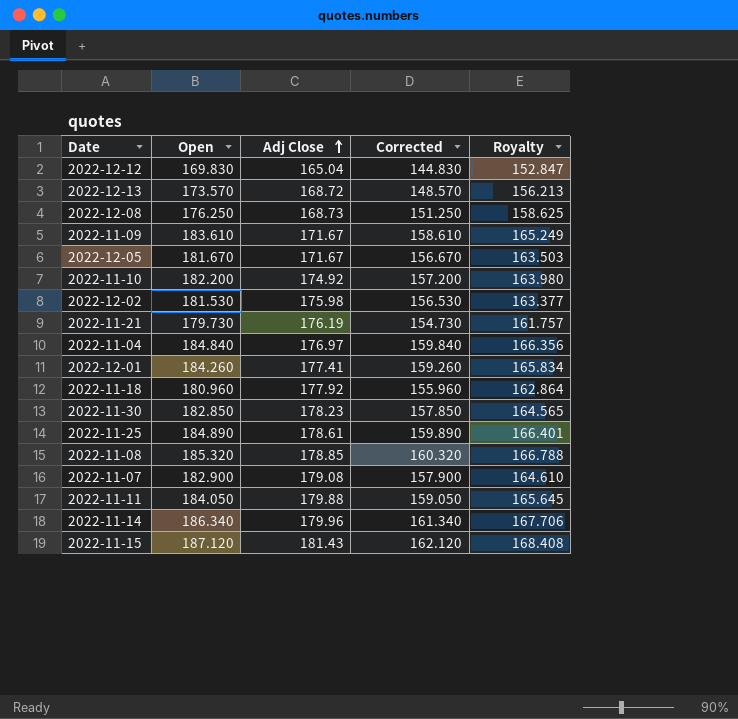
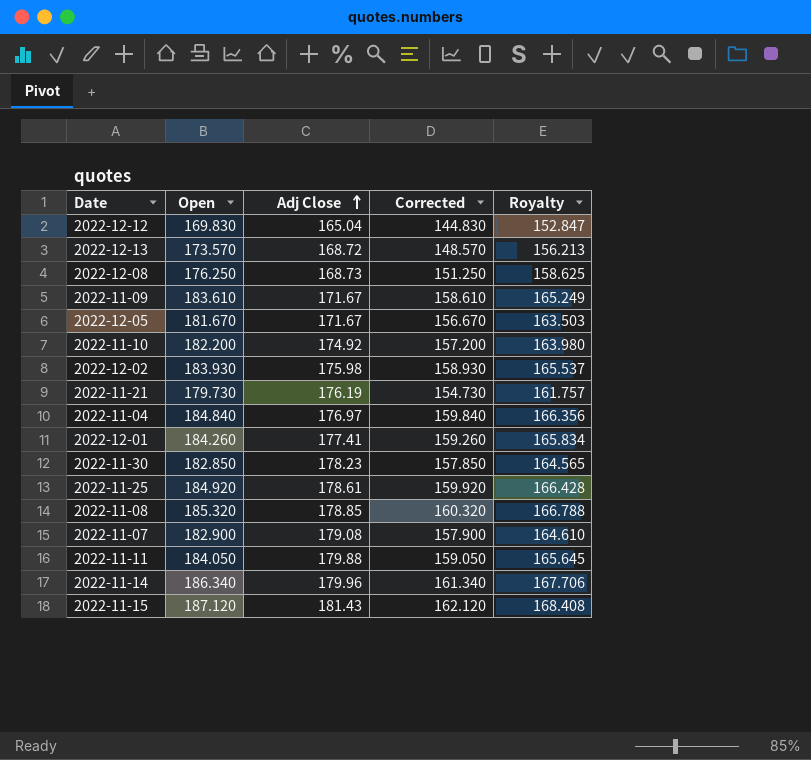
row 2022-11-18: 180.960 | 177.92 | 155.960 | 162.864 -> none
2022-12-02 | Open: 181.530 -> 183.930
2022-12-02 | Corrected: 156.530 -> 158.930
2022-12-02 | Royalty: 163.377 -> 165.537
2022-11-25 | Open: 184.890 -> 184.920
2022-11-25 | Corrected: 159.890 -> 159.920
2022-11-25 | Royalty: 166.401 -> 166.428

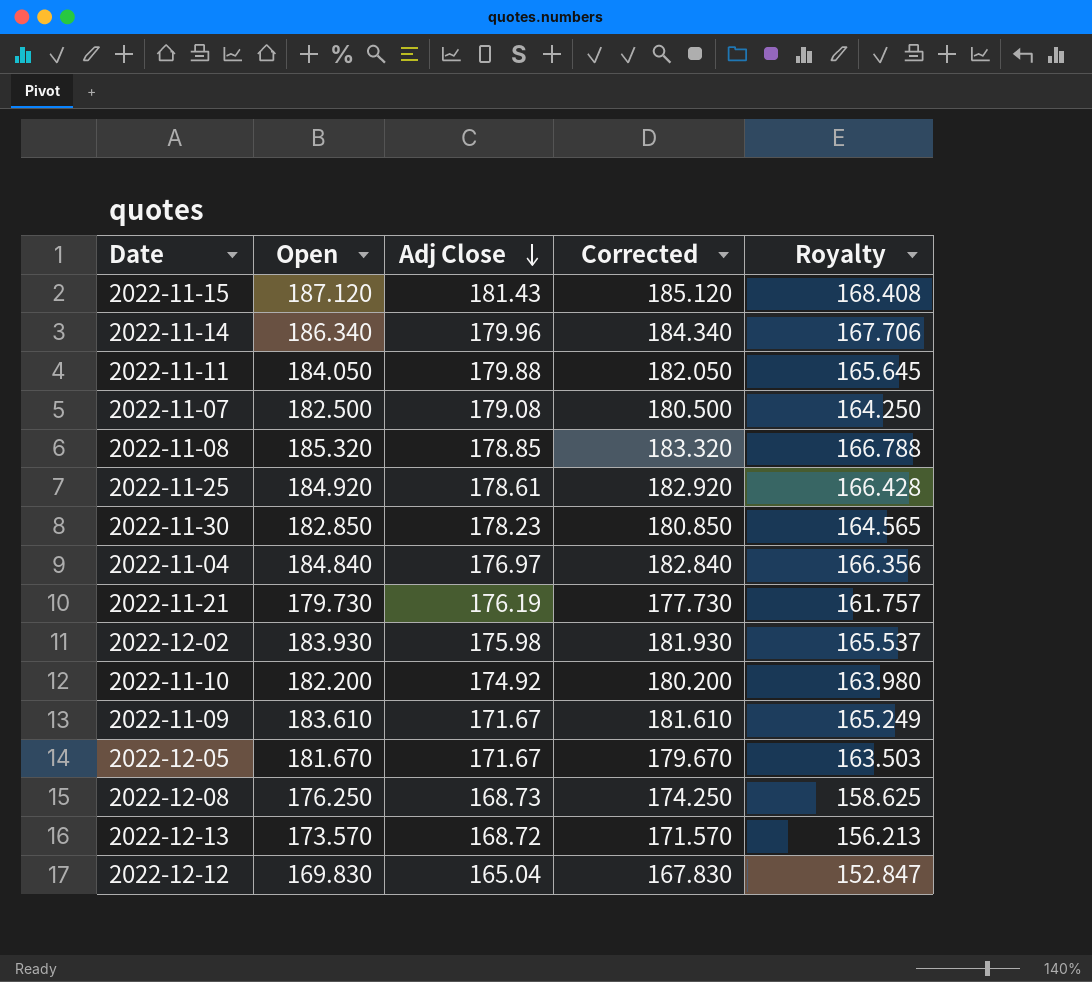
row order: Adj Close ascending -> Adj Close descending
column Corrected | formula: [Open] - 25 -> [Open] - 2
row 2022-12-01: 184.260 | 177.41 | 159.260 | 165.834 -> none
2022-11-07 | Open: 182.900 -> 182.500
2022-11-07 | Royalty: 164.610 -> 164.250

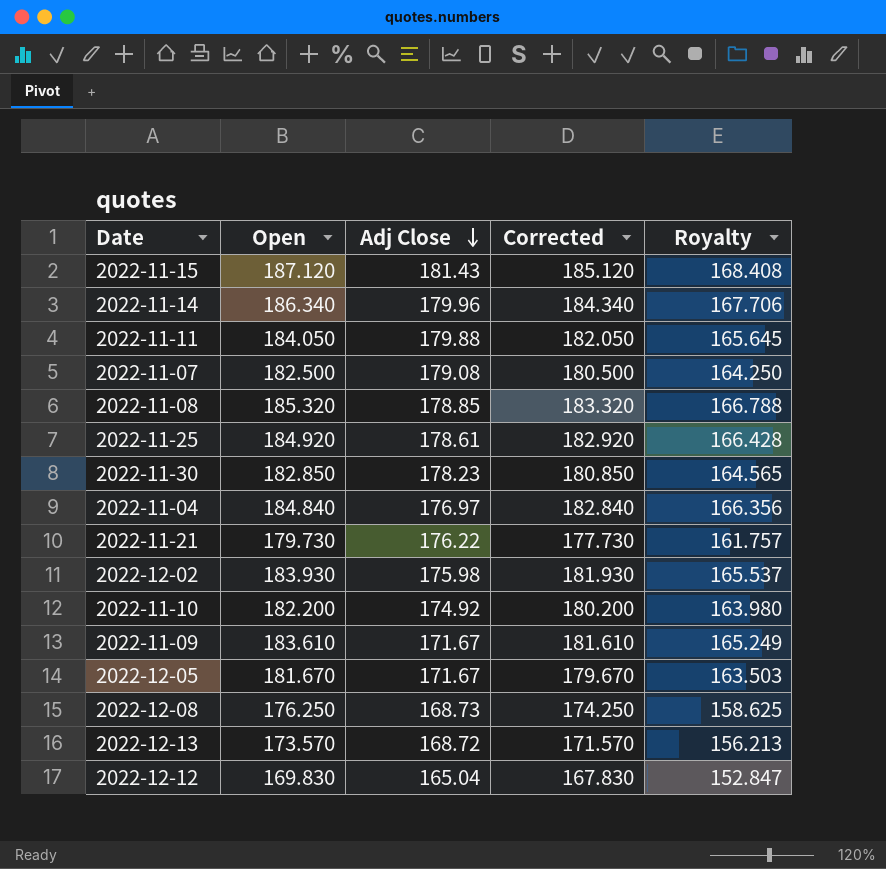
2022-11-21 | Adj Close: 176.19 -> 176.22

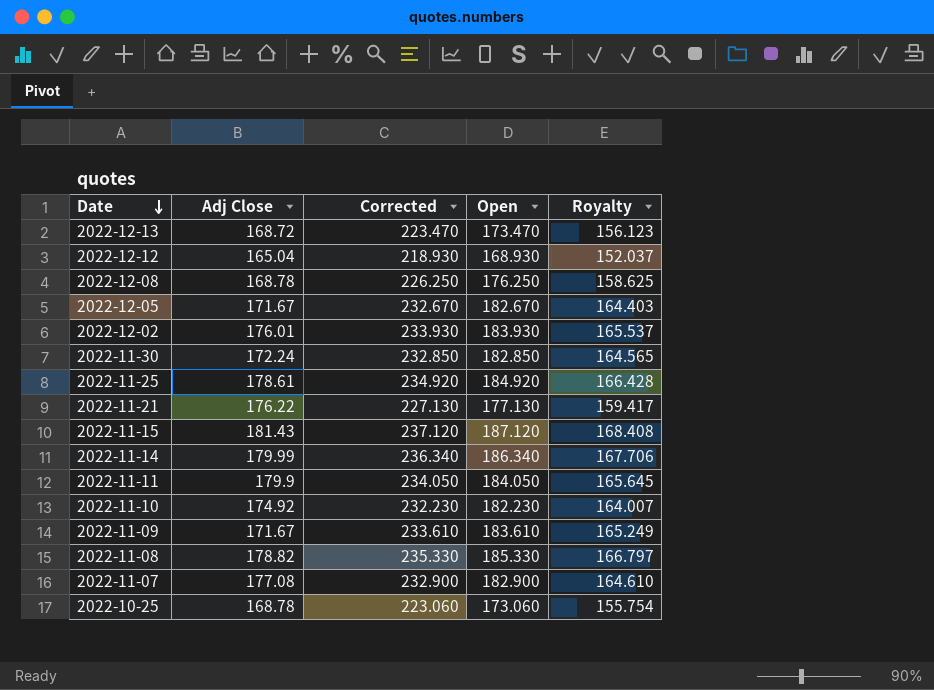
row order: Adj Close descending -> Date descending
column Corrected | formula: [Open] - 2 -> [Open] + 50
column Open | position: 2 -> 4
row 2022-11-04: 184.840 | 176.97 | 182.840 | 166.356 -> none
2022-12-13 | Open: 173.570 -> 173.470
2022-12-13 | Royalty: 156.213 -> 156.123
2022-12-12 | Open: 169.830 -> 168.930
2022-12-12 | Royalty: 152.847 -> 152.037
2022-12-08 | Adj Close: 168.73 -> 168.78
2022-12-05 | Open: 181.670 -> 182.670
2022-12-05 | Royalty: 163.503 -> 164.403
2022-12-02 | Adj Close: 175.98 -> 176.01
2022-11-30 | Adj Close: 178.23 -> 172.24
2022-11-21 | Open: 179.730 -> 177.130
2022-11-21 | Royalty: 161.757 -> 159.417
2022-11-14 | Adj Close: 179.96 -> 179.99
2022-11-11 | Adj Close: 179.88 -> 179.9
2022-11-10 | Open: 182.200 -> 182.230
2022-11-10 | Royalty: 163.980 -> 164.007
2022-11-08 | Adj Close: 178.85 -> 178.82
2022-11-08 | Open: 185.320 -> 185.330
2022-11-08 | Royalty: 166.788 -> 166.797
2022-11-07 | Adj Close: 179.08 -> 177.08
2022-11-07 | Open: 182.500 -> 182.900
2022-11-07 | Royalty: 164.250 -> 164.610
row 2022-10-25: none -> 168.78 | 223.060 | 173.060 | 155.754

